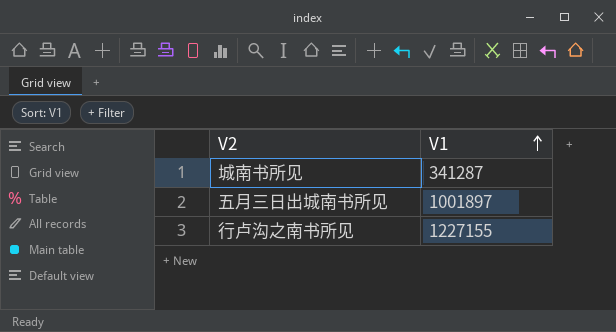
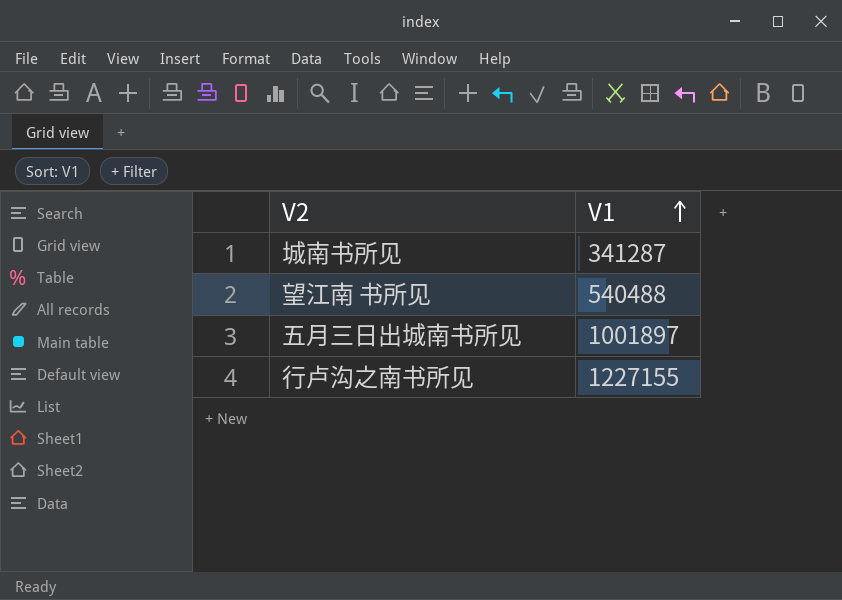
row 望江南 书所见: none -> 540488

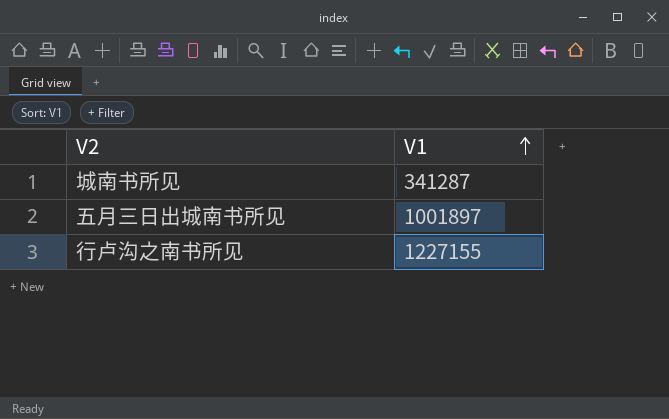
row 望江南 书所见: 540488 -> none

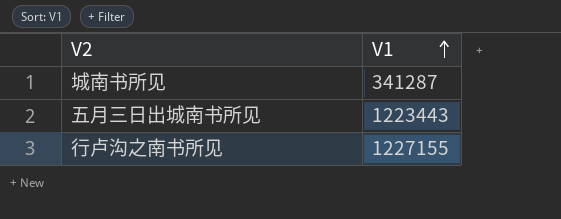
五月三日出城南书所见 | V1: 1001897 -> 1223443

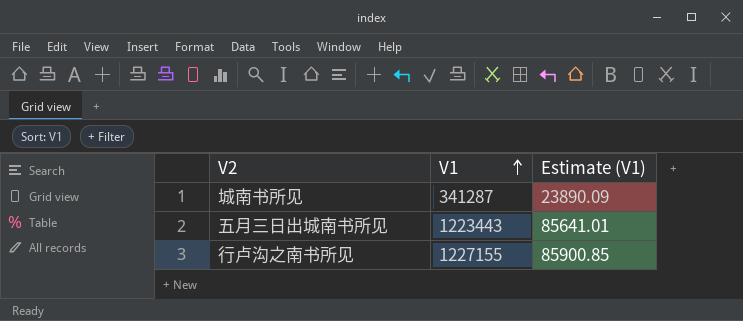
column Estimate (V1) | formula: none -> [V1] * 0.07

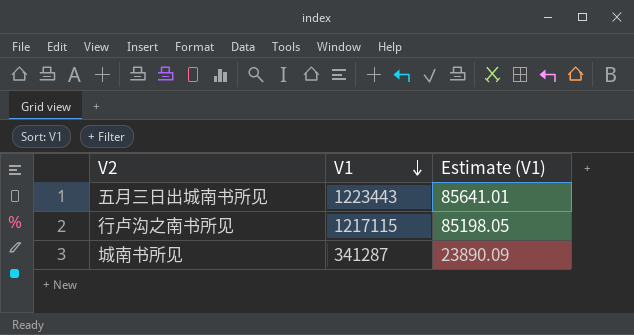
row order: V1 ascending -> V1 descending
行卢沟之南书所见 | V1: 1227155 -> 1217115
行卢沟之南书所见 | Estimate (V1): 85900.85 -> 85198.05

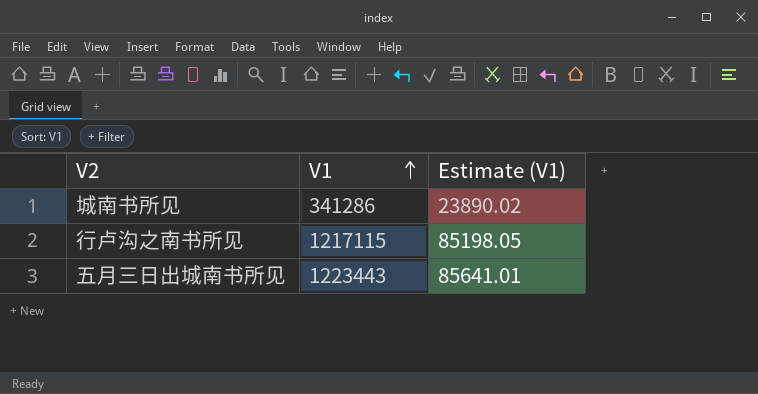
row order: V1 descending -> V1 ascending
城南书所见 | V1: 341287 -> 341286
城南书所见 | Estimate (V1): 23890.09 -> 23890.02

